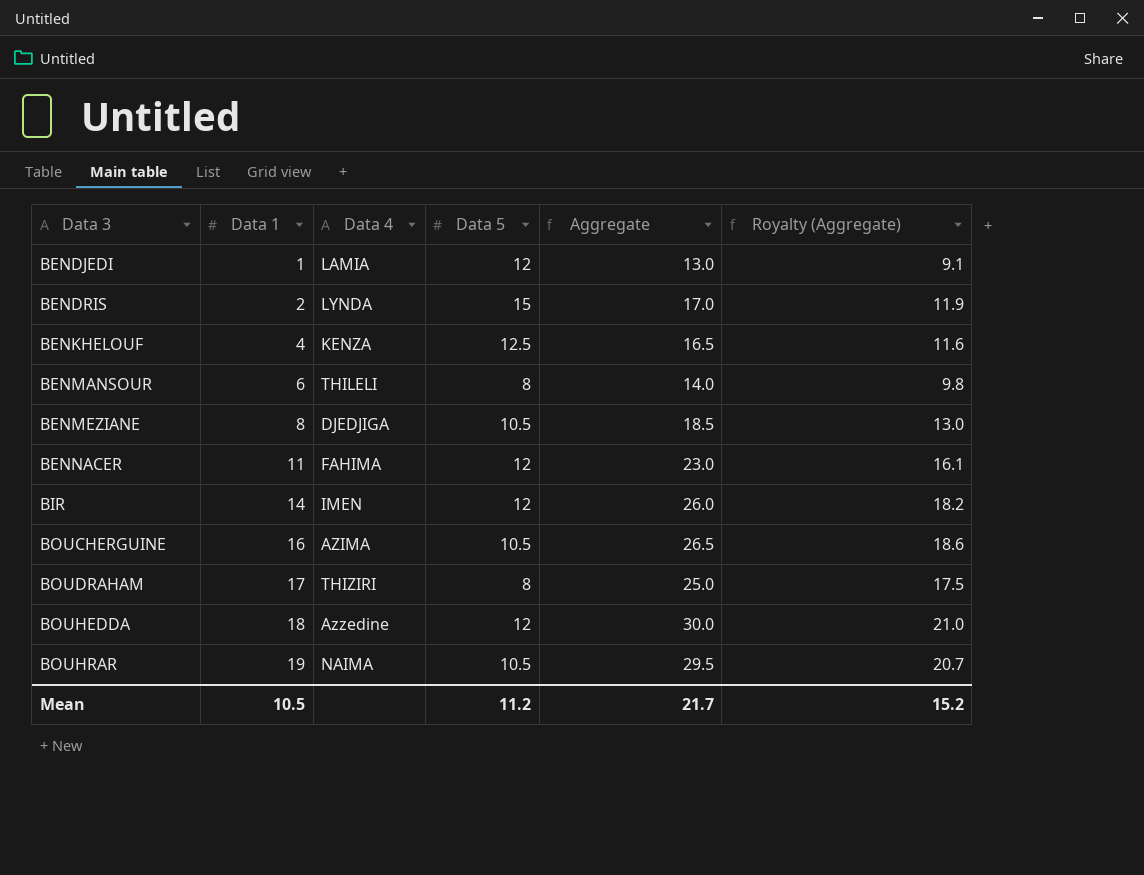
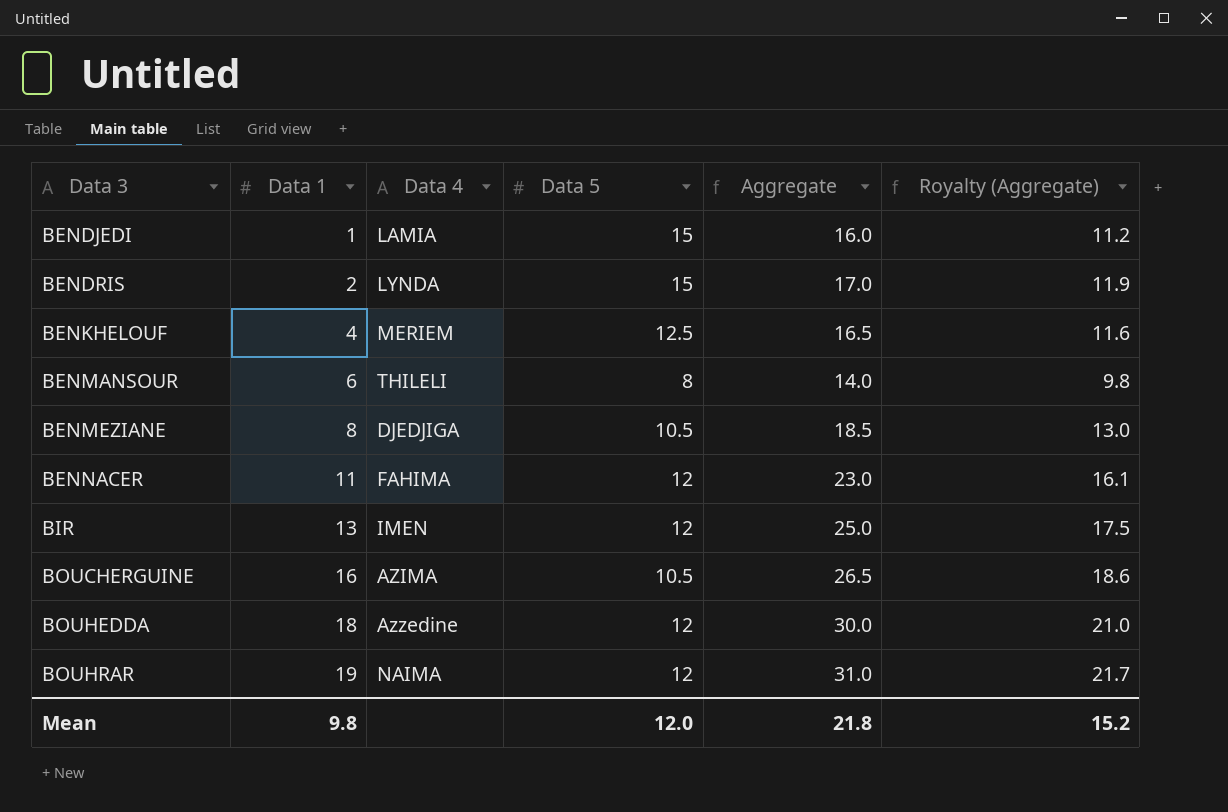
row BOUDRAHAM: 17 | THIZIRI | 8 | 25.0 | 17.5 -> none
BENDJEDI | Data 5: 12 -> 15
BENDJEDI | Aggregate: 13.0 -> 16.0
BENDJEDI | Royalty (Aggregate): 9.1 -> 11.2
BENKHELOUF | Data 4: KENZA -> MERIEM
BIR | Data 1: 14 -> 13
BIR | Aggregate: 26.0 -> 25.0
BIR | Royalty (Aggregate): 18.2 -> 17.5
BOUHRAR | Data 5: 10.5 -> 12
BOUHRAR | Aggregate: 29.5 -> 31.0
BOUHRAR | Royalty (Aggregate): 20.7 -> 21.7
Mean | Data 1: 10.5 -> 9.8
Mean | Data 5: 11.2 -> 12.0
Mean | Aggregate: 21.7 -> 21.8

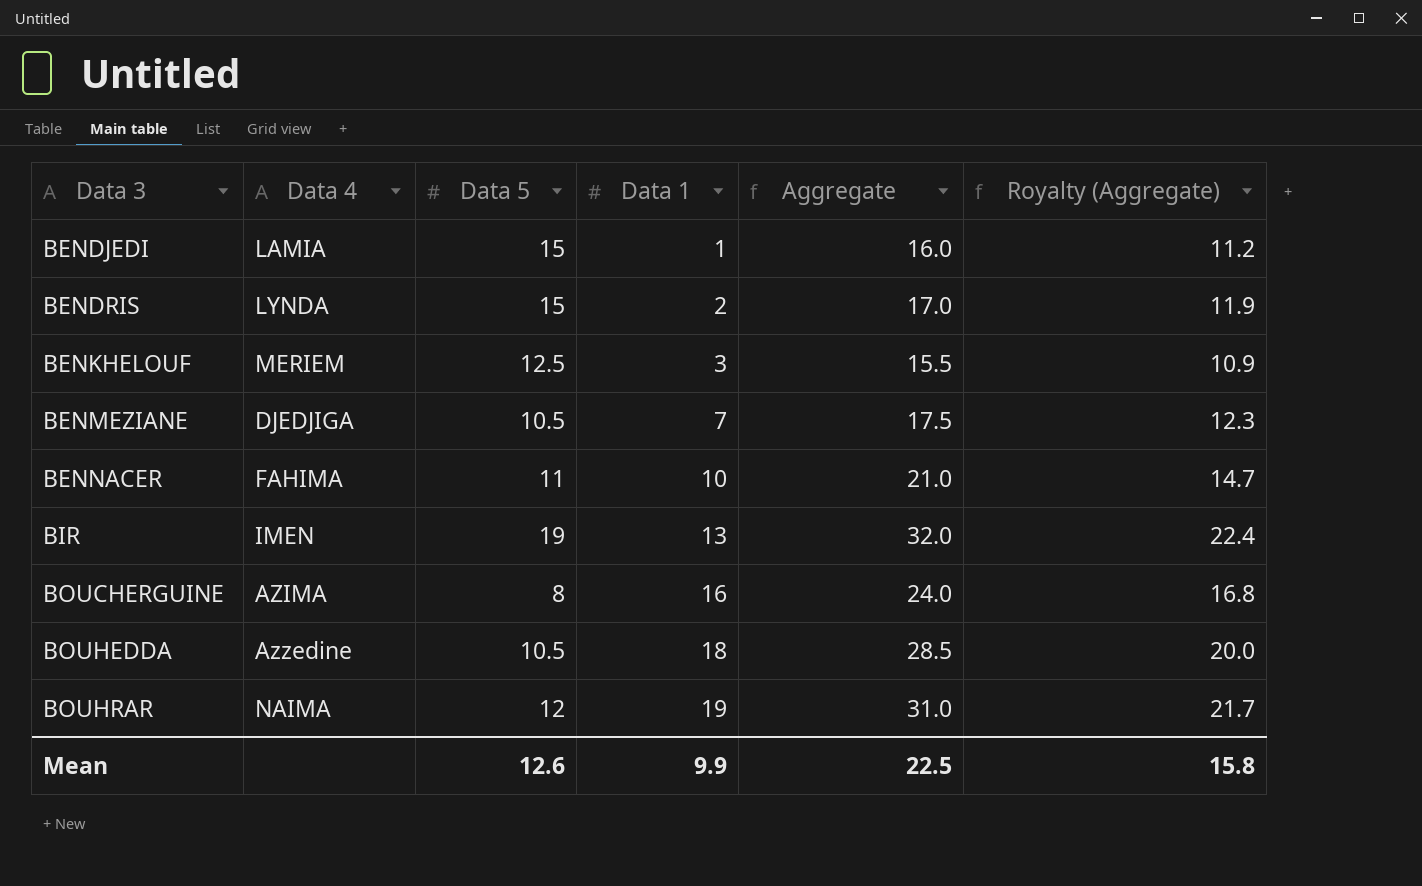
column Data 1 | position: 2 -> 4
row BENMANSOUR: 6 | THILELI | 8 | 14.0 | 9.8 -> none
BENKHELOUF | Data 1: 4 -> 3
BENKHELOUF | Aggregate: 16.5 -> 15.5
BENKHELOUF | Royalty (Aggregate): 11.6 -> 10.9
BENMEZIANE | Data 1: 8 -> 7
BENMEZIANE | Aggregate: 18.5 -> 17.5
BENMEZIANE | Royalty (Aggregate): 13.0 -> 12.3
BENNACER | Data 5: 12 -> 11
BENNACER | Data 1: 11 -> 10
BENNACER | Aggregate: 23.0 -> 21.0
BENNACER | Royalty (Aggregate): 16.1 -> 14.7
BIR | Data 5: 12 -> 19
BIR | Aggregate: 25.0 -> 32.0
BIR | Royalty (Aggregate): 17.5 -> 22.4
BOUCHERGUINE | Data 5: 10.5 -> 8
BOUCHERGUINE | Aggregate: 26.5 -> 24.0
BOUCHERGUINE | Royalty (Aggregate): 18.6 -> 16.8
BOUHEDDA | Data 5: 12 -> 10.5
BOUHEDDA | Aggregate: 30.0 -> 28.5
BOUHEDDA | Royalty (Aggregate): 21.0 -> 20.0
Mean | Data 5: 12.0 -> 12.6
Mean | Data 1: 9.8 -> 9.9
Mean | Aggregate: 21.8 -> 22.5
Mean | Royalty (Aggregate): 15.2 -> 15.8

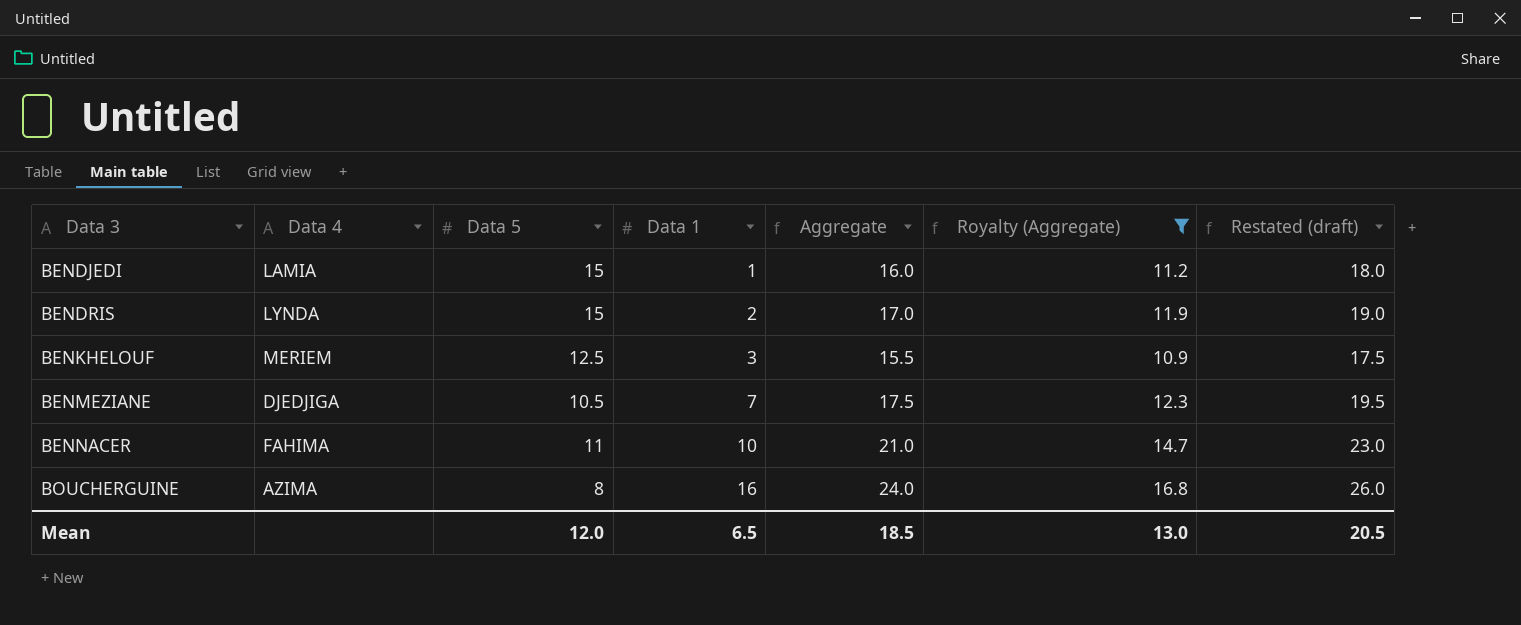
filter: none -> Royalty (Aggregate) <= 16.8
column Restated (draft) | formula: none -> [Aggregate] + 2
Mean | Data 5: 12.6 -> 12.0
Mean | Data 1: 9.9 -> 6.5
Mean | Aggregate: 22.5 -> 18.5
Mean | Royalty (Aggregate): 15.8 -> 13.0

